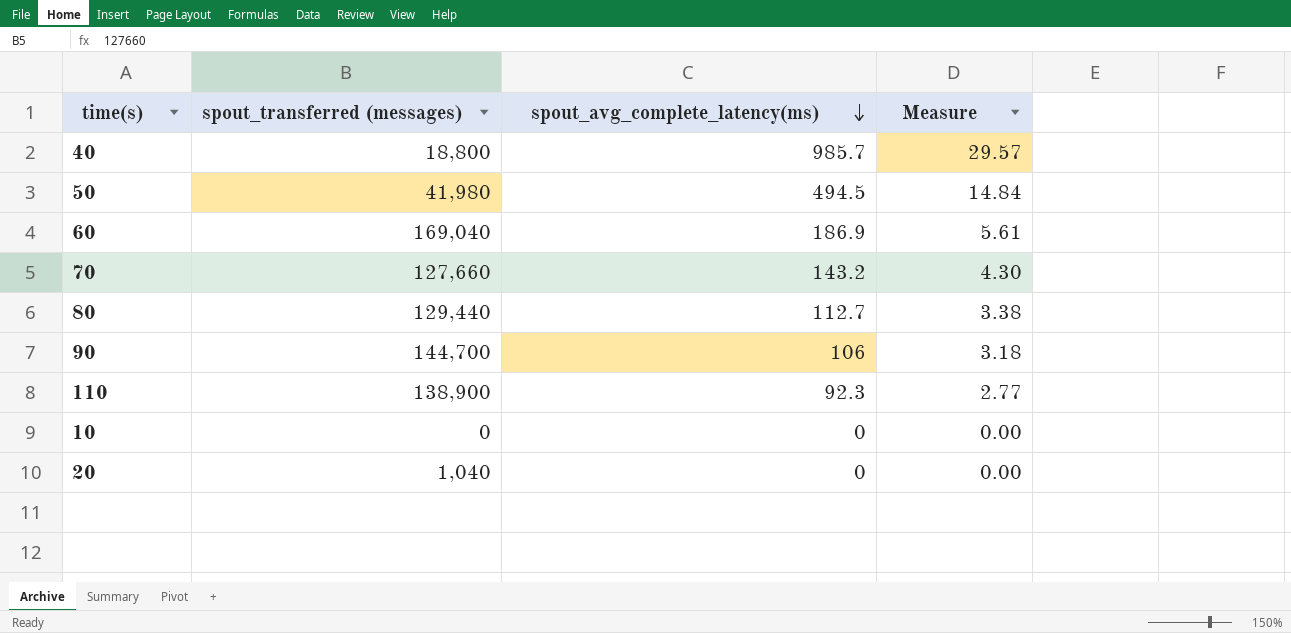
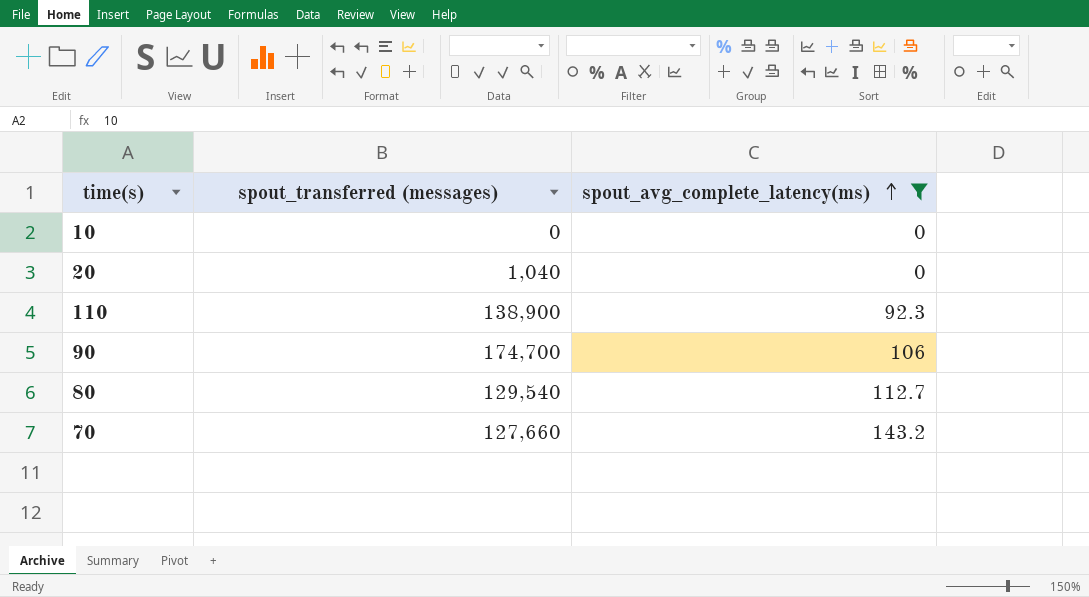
filter: none -> spout_avg_complete_latency(ms) <= 143.2
row order: spout_avg_complete_latency(ms) descending -> spout_avg_complete_latency(ms) ascending
column Measure | formula: [spout_avg_complete_latency(ms)] * 0.03 -> none
90 | spout_transferred (messages): 144,700 -> 174,700
80 | spout_transferred (messages): 129,440 -> 129,540

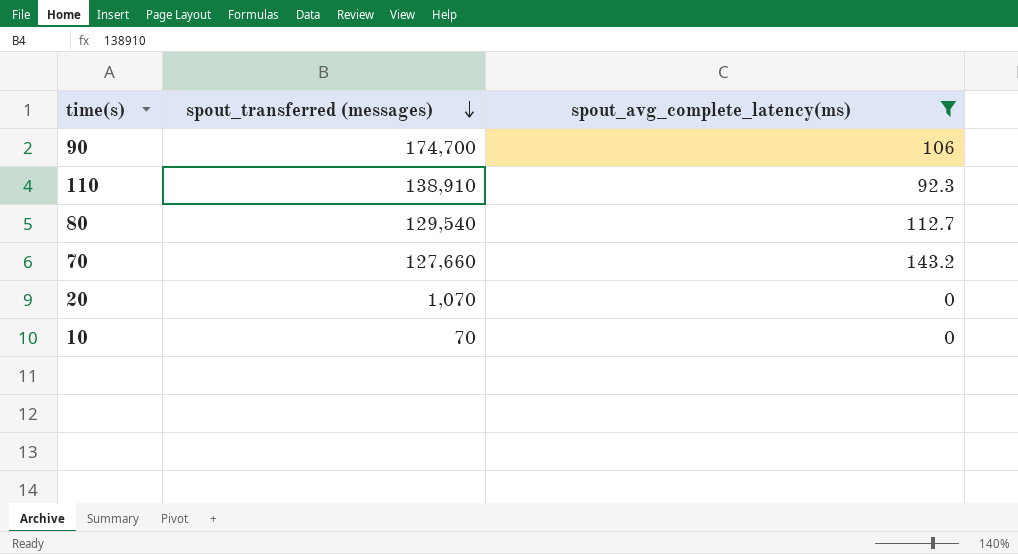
row order: spout_avg_complete_latency(ms) ascending -> spout_transferred (messages) descending
110 | spout_transferred (messages): 138,900 -> 138,910
20 | spout_transferred (messages): 1,040 -> 1,070
10 | spout_transferred (messages): 0 -> 70

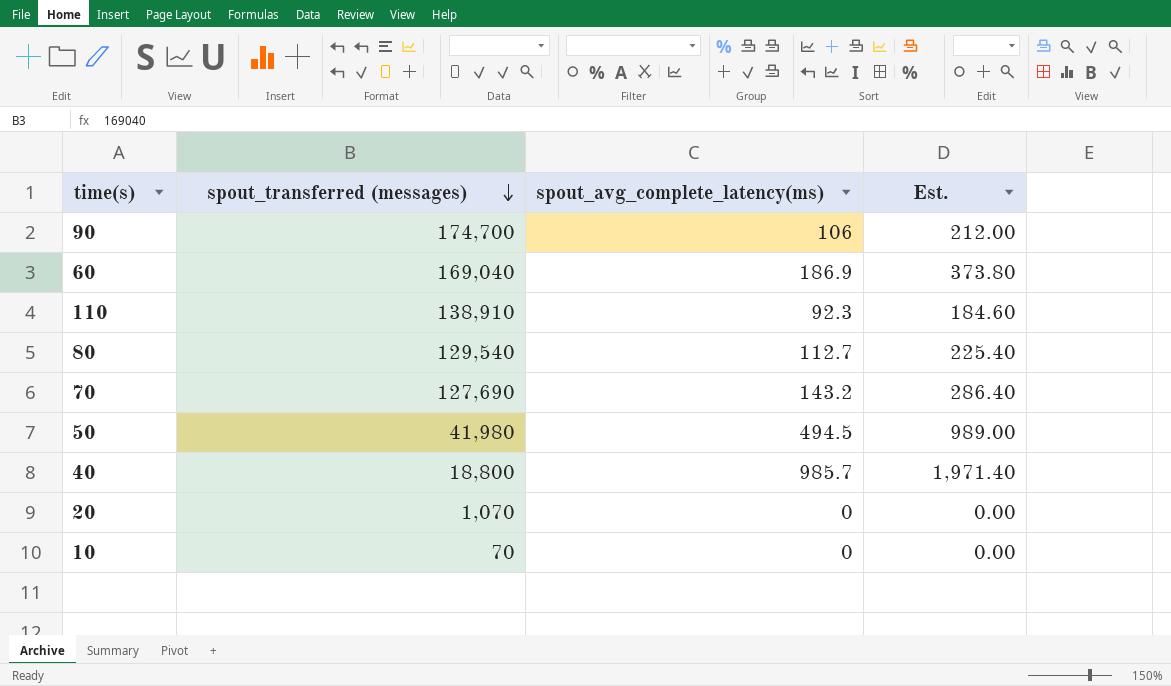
filter: spout_avg_complete_latency(ms) <= 143.2 -> none
column Est. | formula: none -> [spout_avg_complete_latency(ms)] * 2
70 | spout_transferred (messages): 127,660 -> 127,690

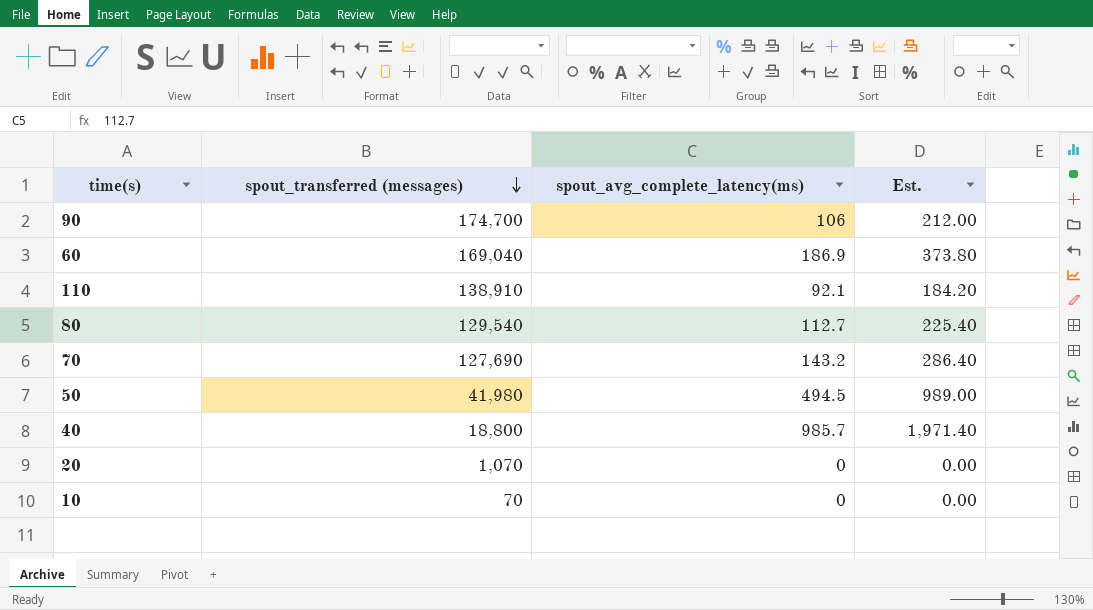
110 | spout_avg_complete_latency(ms): 92.3 -> 92.1
110 | Est.: 184.60 -> 184.20

